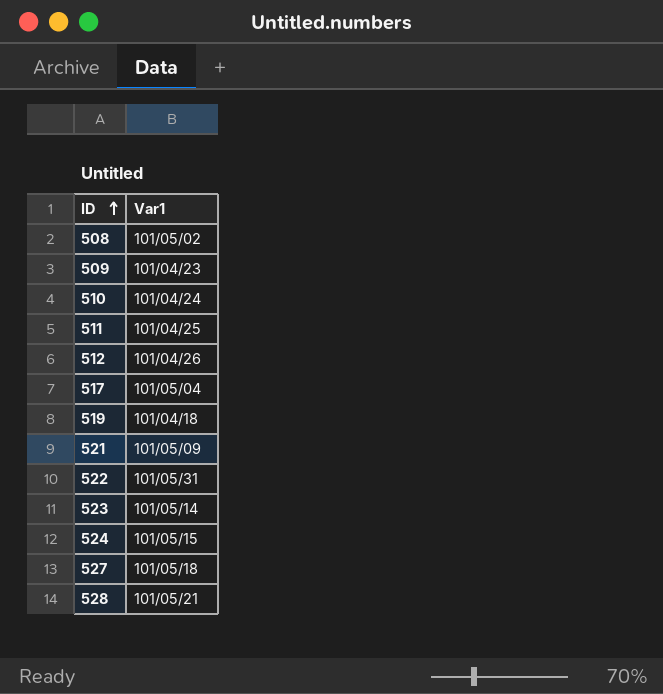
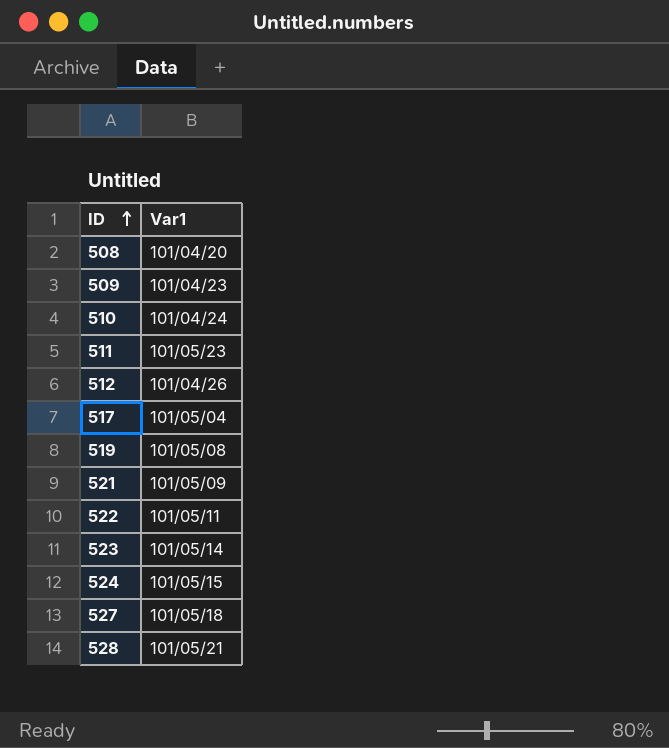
508 | Var1: 101/05/02 -> 101/04/20
511 | Var1: 101/04/25 -> 101/05/23
519 | Var1: 101/04/18 -> 101/05/08
522 | Var1: 101/05/31 -> 101/05/11

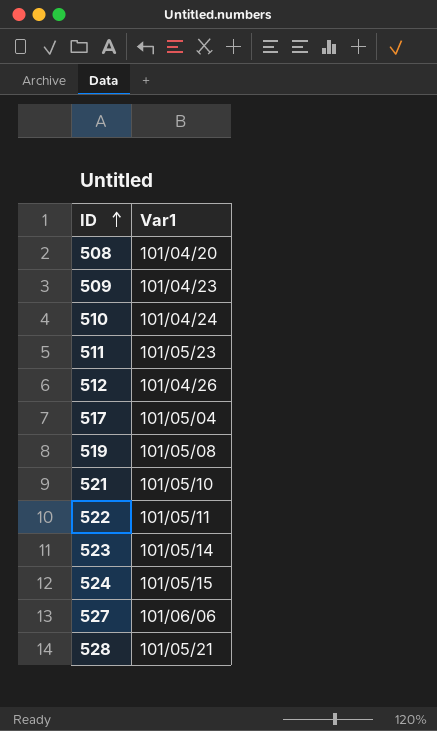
521 | Var1: 101/05/09 -> 101/05/10
527 | Var1: 101/05/18 -> 101/06/06

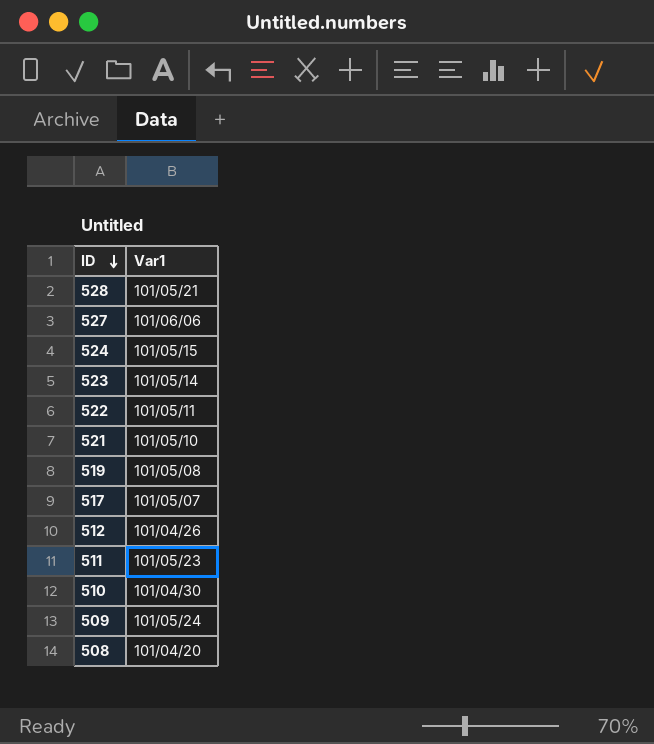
row order: ID ascending -> ID descending
517 | Var1: 101/05/04 -> 101/05/07
510 | Var1: 101/04/24 -> 101/04/30
509 | Var1: 101/04/23 -> 101/05/24

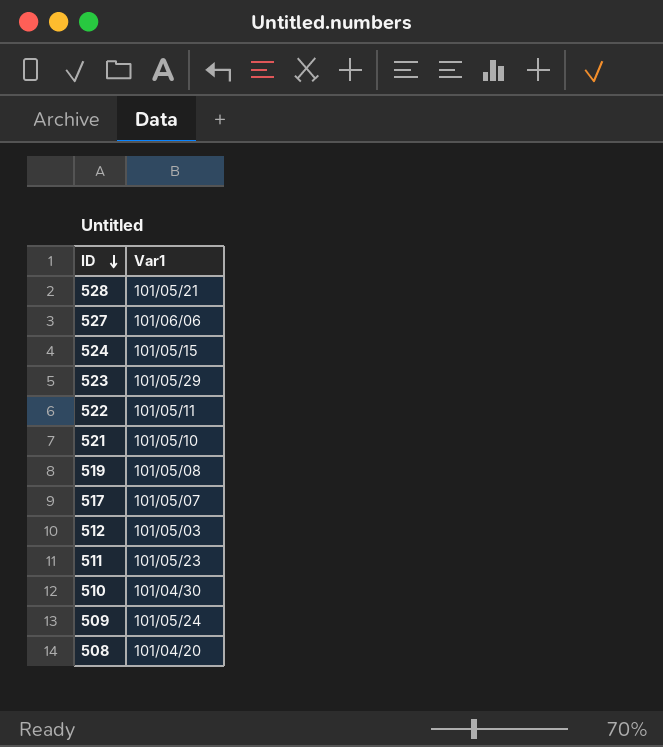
523 | Var1: 101/05/14 -> 101/05/29
512 | Var1: 101/04/26 -> 101/05/03

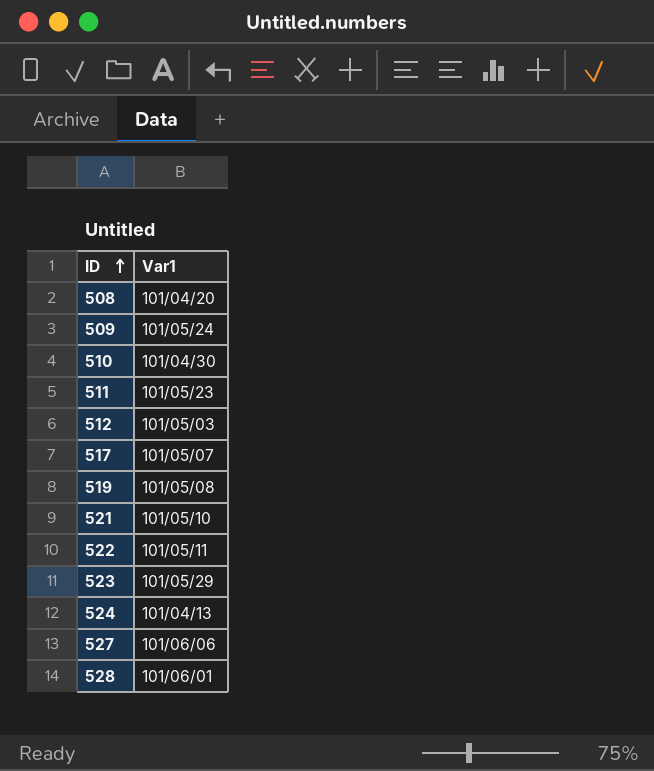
row order: ID descending -> ID ascending
524 | Var1: 101/05/15 -> 101/04/13
528 | Var1: 101/05/21 -> 101/06/01

